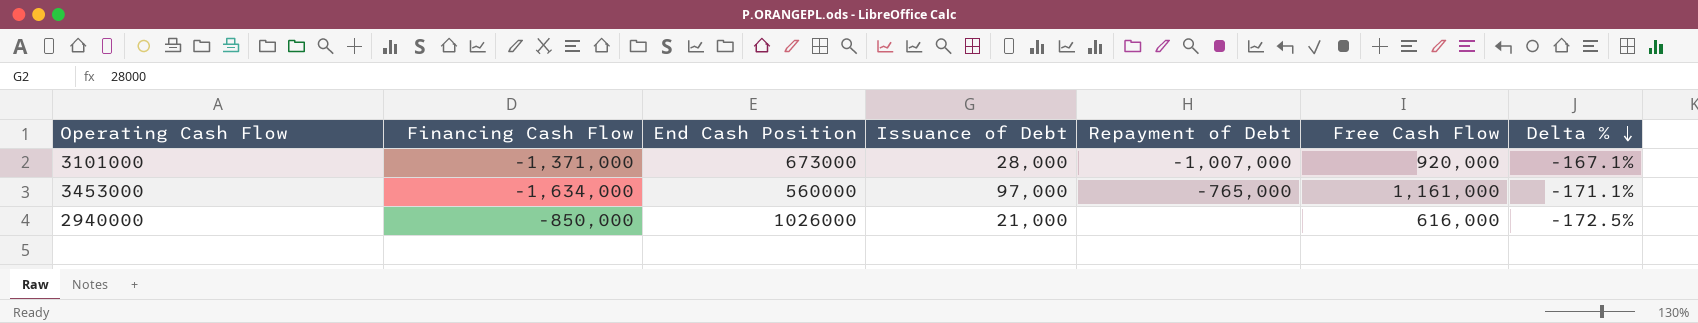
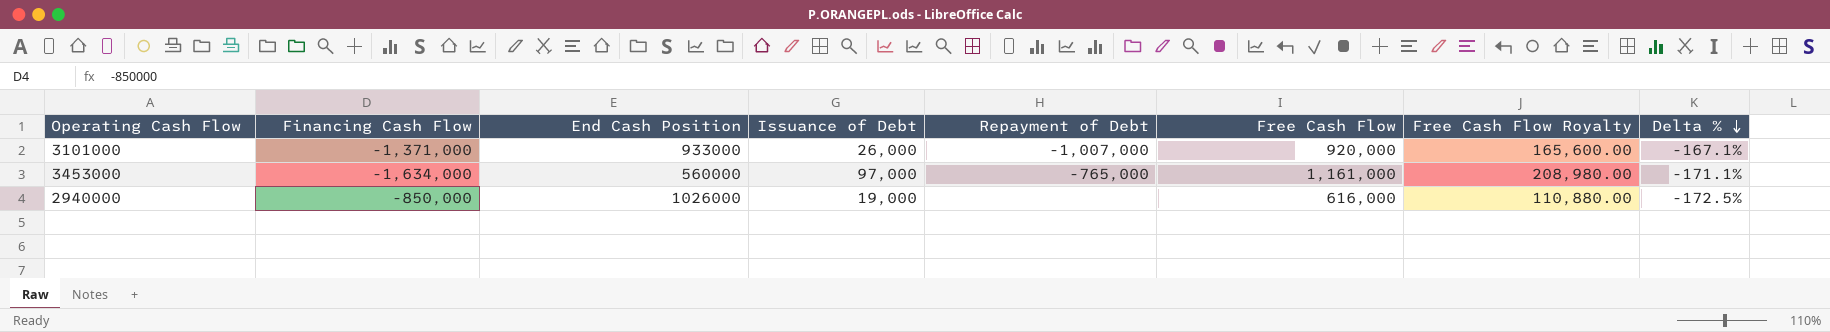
column Free Cash Flow Royalty | formula: none -> [Free Cash Flow] * 0.18
3101000 | End Cash Position: 673000 -> 933000
3101000 | Issuance of Debt: 28,000 -> 26,000
2940000 | Issuance of Debt: 21,000 -> 19,000

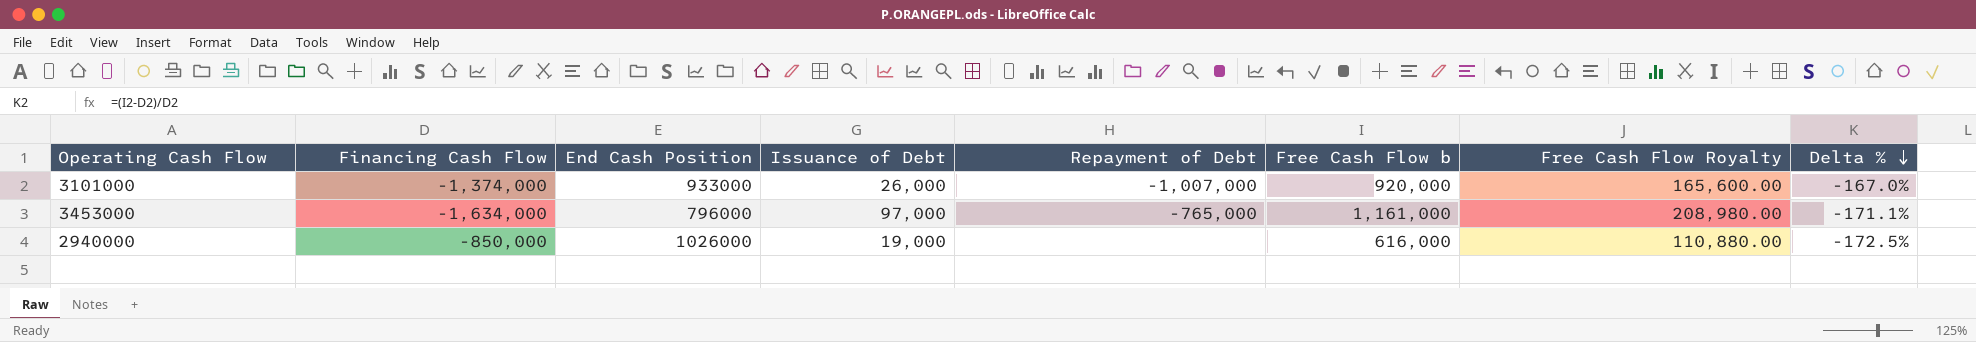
column name: Free Cash Flow -> Free Cash Flow b
3101000 | Financing Cash Flow: -1,371,000 -> -1,374,000
3101000 | Delta %: -167.1% -> -167.0%
3453000 | End Cash Position: 560000 -> 796000

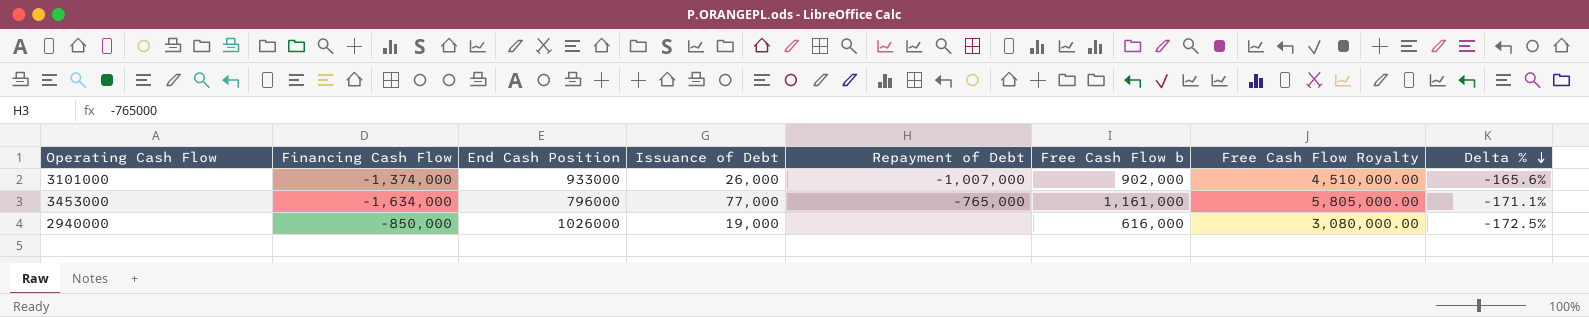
column Free Cash Flow Royalty | formula: [Free Cash Flow b] * 0.18 -> [Free Cash Flow b] * 5
3101000 | Free Cash Flow b: 920,000 -> 902,000
3101000 | Delta %: -167.0% -> -165.6%
3453000 | Issuance of Debt: 97,000 -> 77,000

